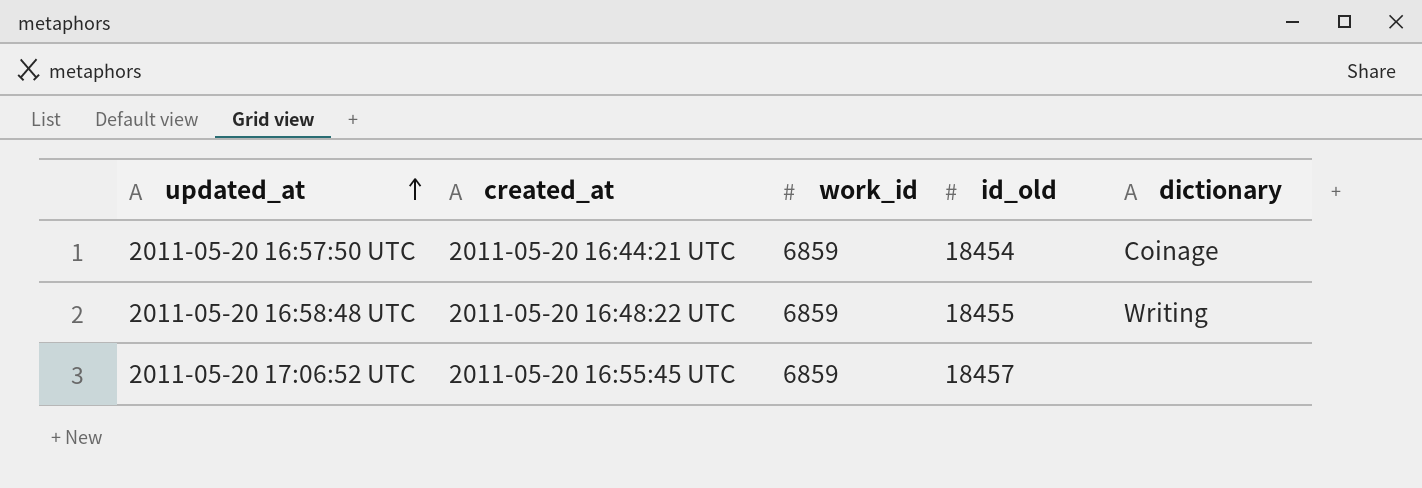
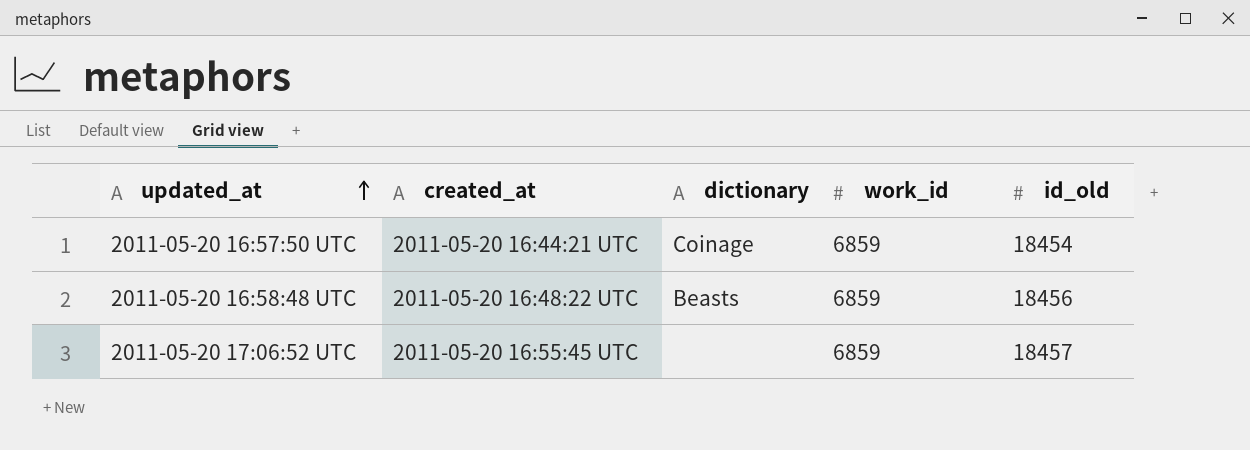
column dictionary | position: 5 -> 3
2011-05-20 16:58:48 UTC | dictionary: Writing -> Beasts
2011-05-20 16:58:48 UTC | id_old: 18455 -> 18456

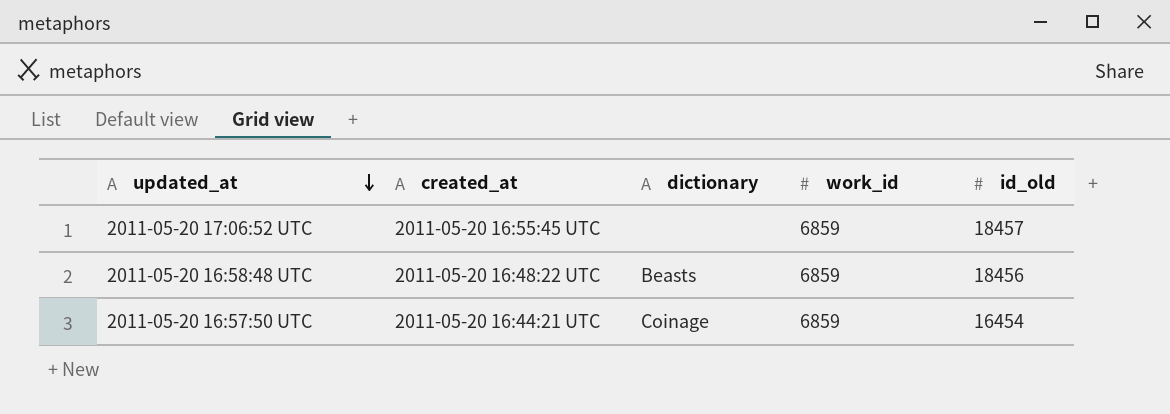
row order: updated_at ascending -> updated_at descending
2011-05-20 16:57:50 UTC | id_old: 18454 -> 16454

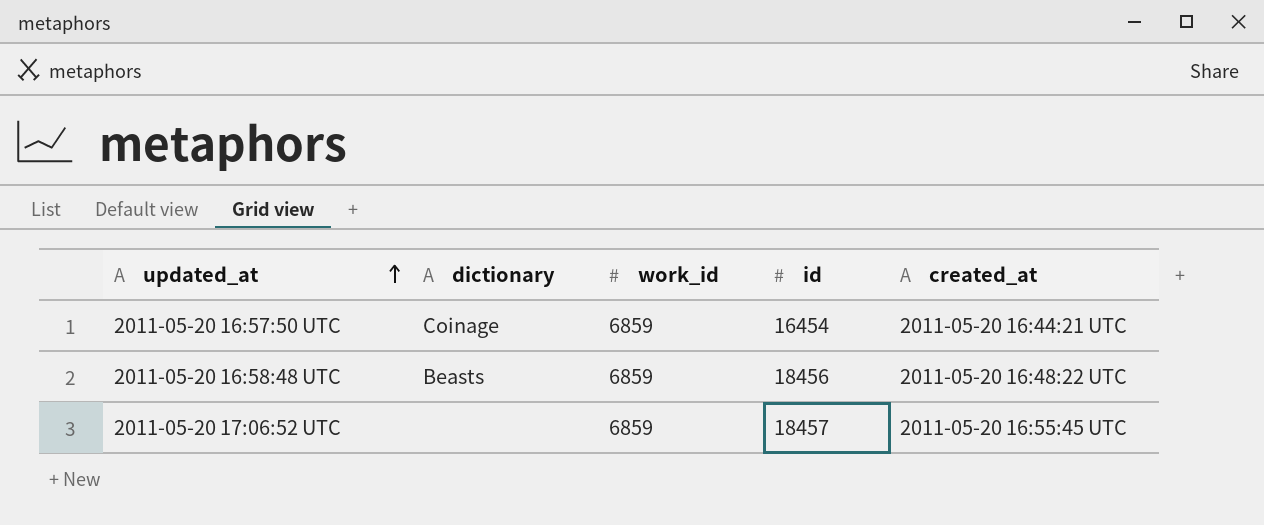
row order: updated_at descending -> updated_at ascending
column name: id_old -> id
column created_at | position: 2 -> 5

